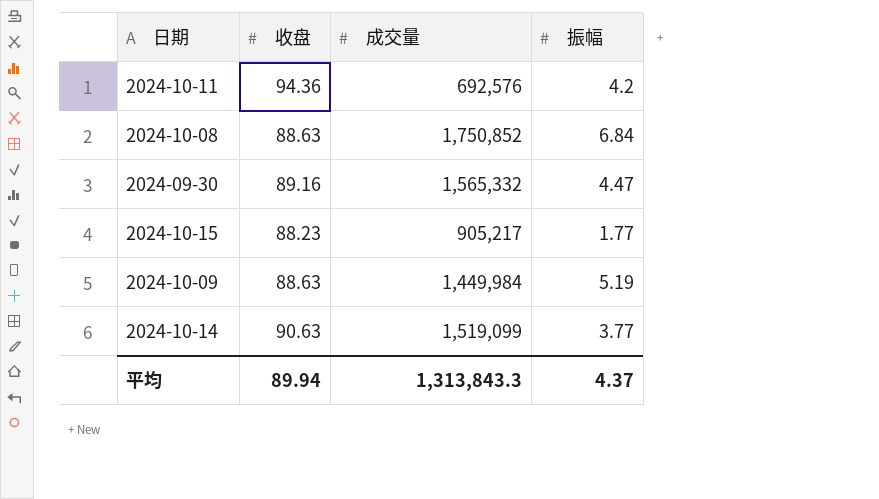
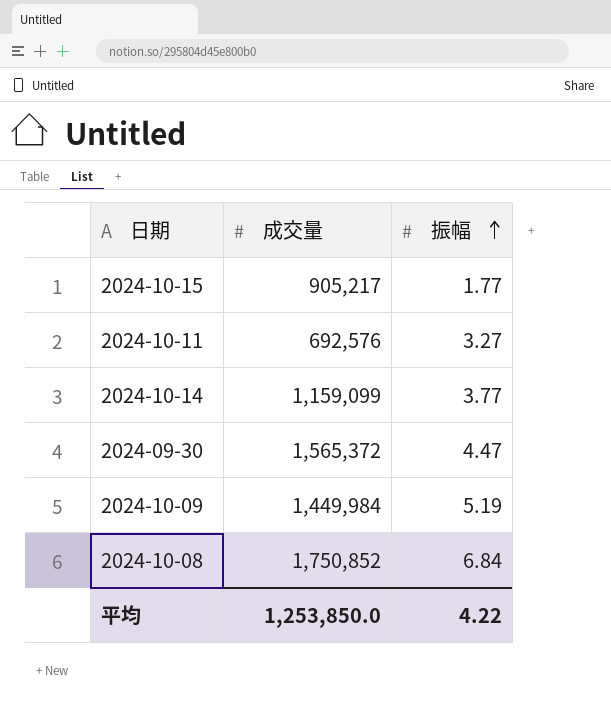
row order: none -> 振幅 ascending
column 收盘 | position: 2 -> none
2024-10-11 | 振幅: 4.2 -> 3.27
2024-10-14 | 成交量: 1,519,099 -> 1,159,099
2024-09-30 | 成交量: 1,565,332 -> 1,565,372
平均 | 成交量: 1,313,843.3 -> 1,253,850.0
平均 | 振幅: 4.37 -> 4.22

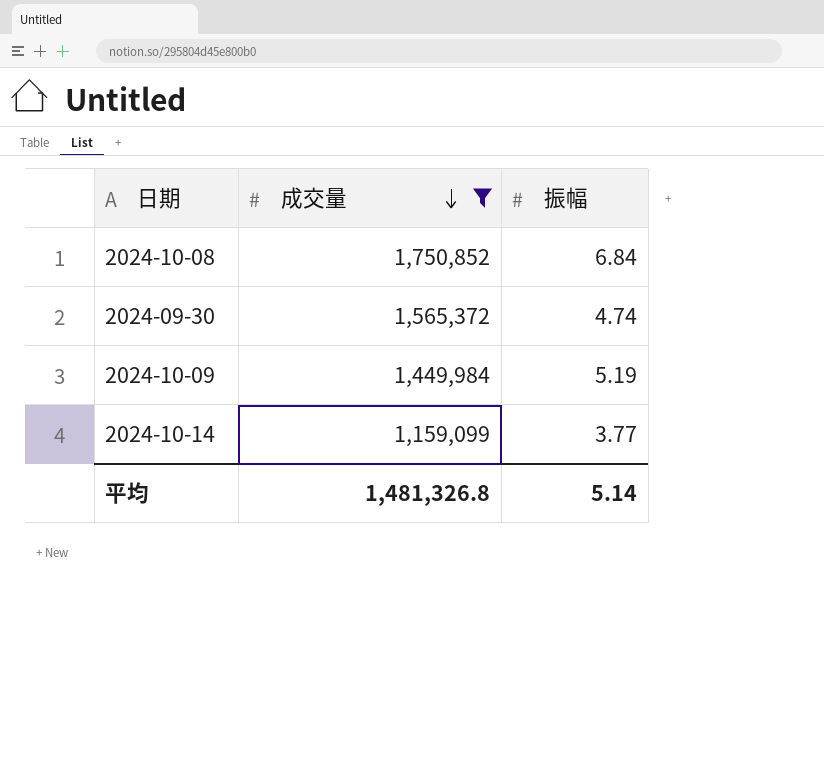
filter: none -> 成交量 >= 1,159,099
row order: 振幅 ascending -> 成交量 descending
2024-09-30 | 振幅: 4.47 -> 4.74
平均 | 成交量: 1,253,850.0 -> 1,481,326.8
平均 | 振幅: 4.22 -> 5.14

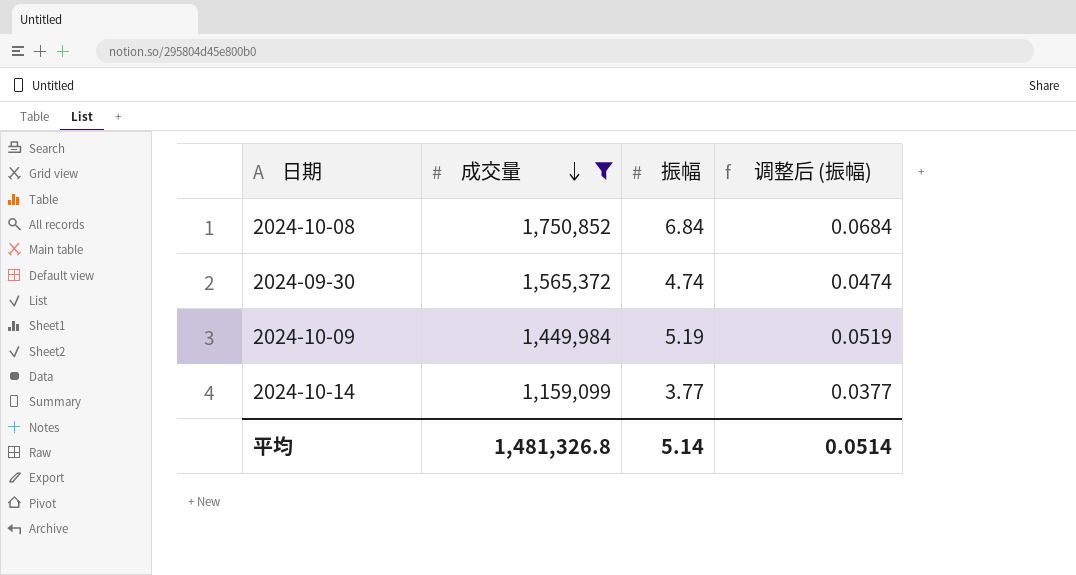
column 调整后 (振幅) | formula: none -> [振幅] * 0.01

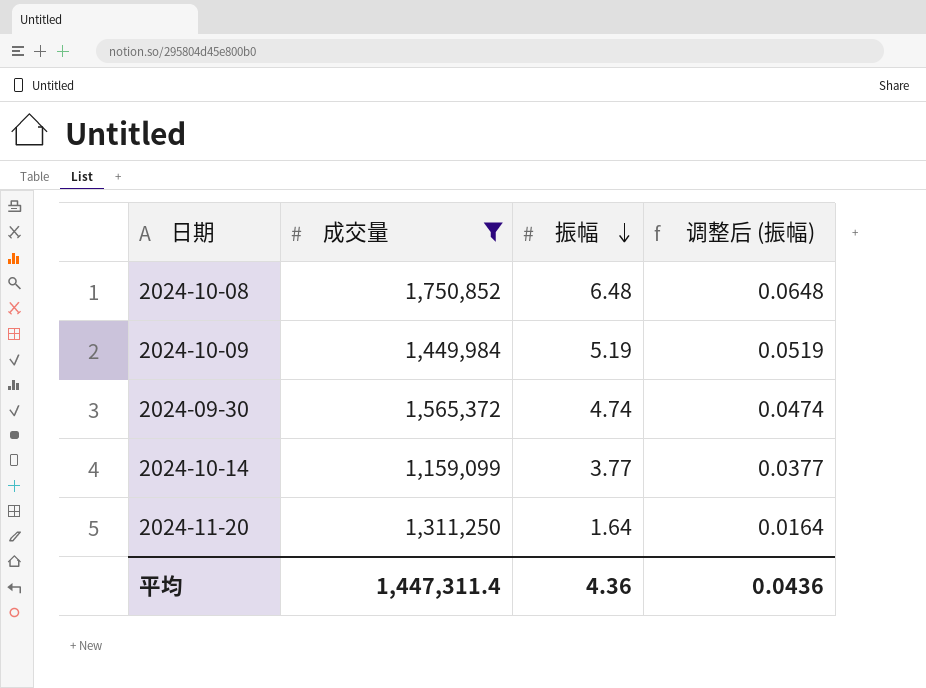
row order: 成交量 descending -> 振幅 descending
2024-10-08 | 振幅: 6.84 -> 6.48
2024-10-08 | 调整后 (振幅): 0.0684 -> 0.0648
row 2024-11-20: none -> 1,311,250 | 1.64 | 0.0164
平均 | 成交量: 1,481,326.8 -> 1,447,311.4
平均 | 振幅: 5.14 -> 4.36
平均 | 调整后 (振幅): 0.0514 -> 0.0436

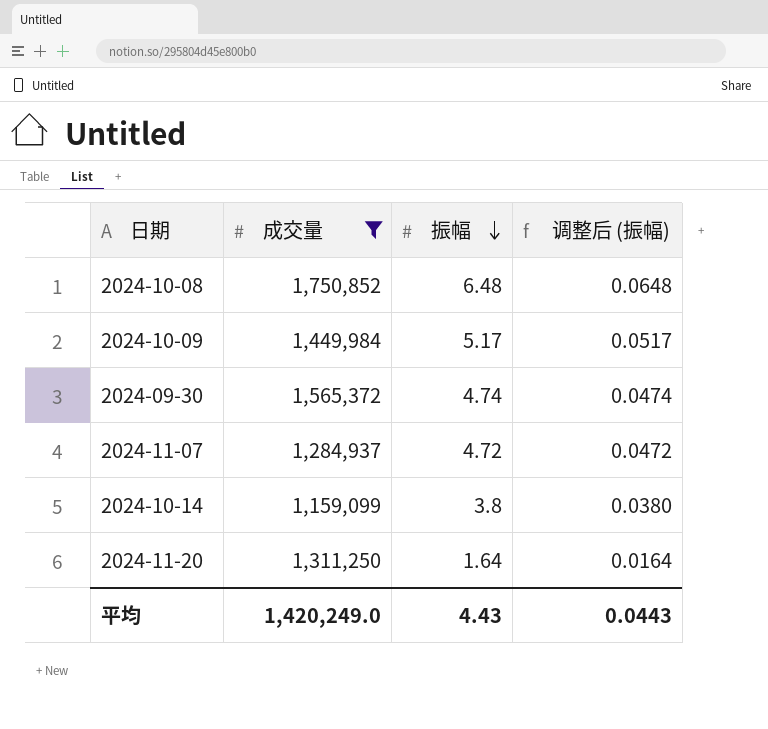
2024-10-09 | 振幅: 5.19 -> 5.17
2024-10-09 | 调整后 (振幅): 0.0519 -> 0.0517
row 2024-11-07: none -> 1,284,937 | 4.72 | 0.0472
2024-10-14 | 振幅: 3.77 -> 3.8
2024-10-14 | 调整后 (振幅): 0.0377 -> 0.0380
平均 | 成交量: 1,447,311.4 -> 1,420,249.0
平均 | 振幅: 4.36 -> 4.43
平均 | 调整后 (振幅): 0.0436 -> 0.0443

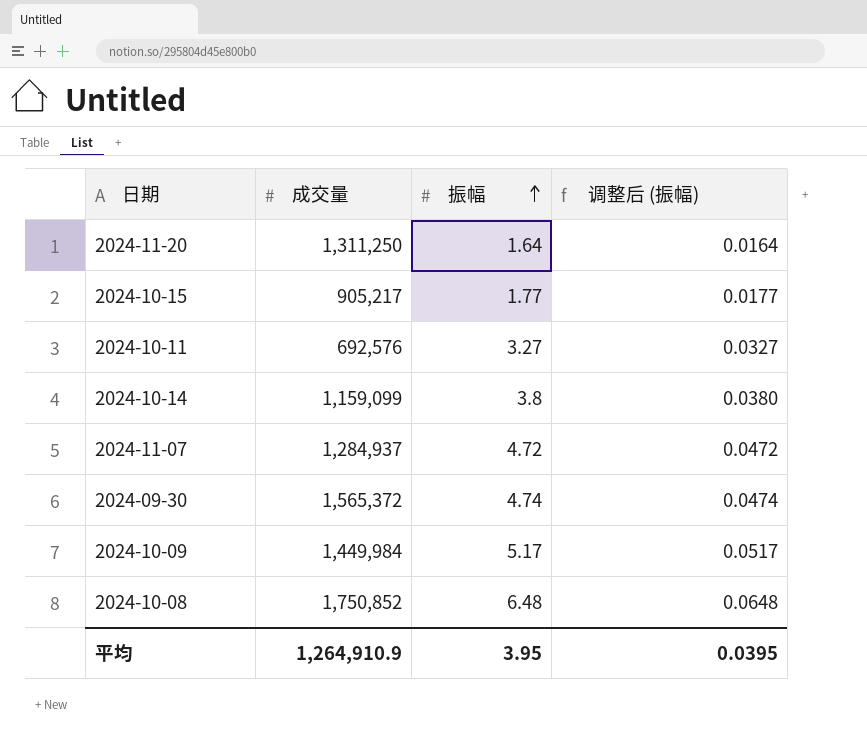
filter: 成交量 >= 1,159,099 -> none
row order: 振幅 descending -> 振幅 ascending
平均 | 成交量: 1,420,249.0 -> 1,264,910.9
平均 | 振幅: 4.43 -> 3.95
平均 | 调整后 (振幅): 0.0443 -> 0.0395

